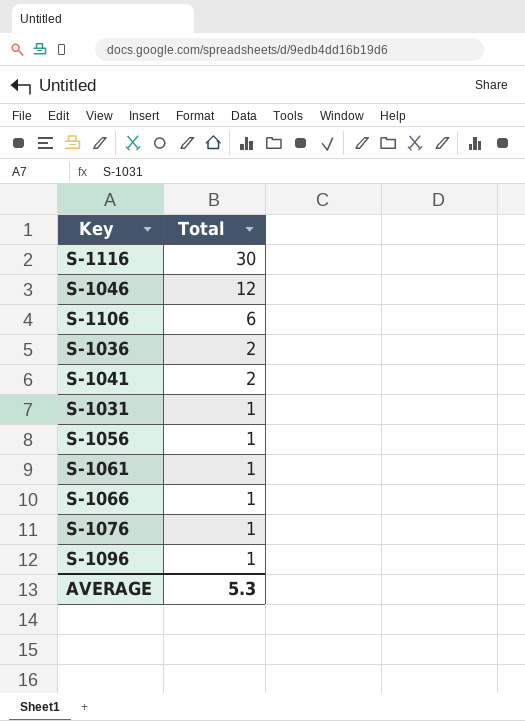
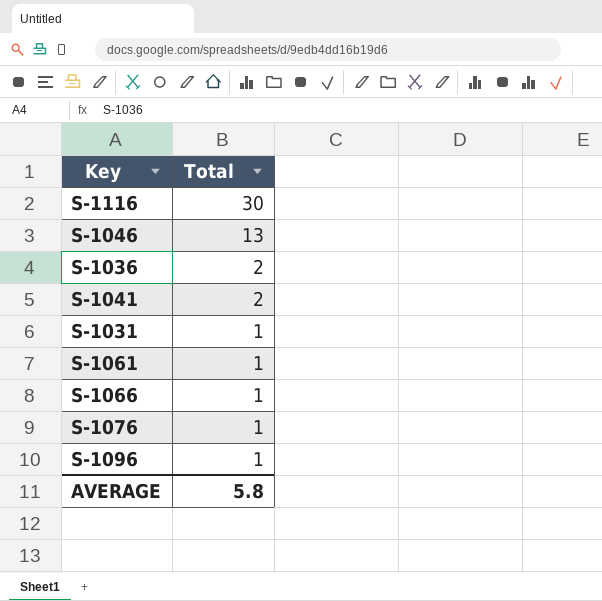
row S-1106: 6 -> none
row S-1056: 1 -> none
S-1046 | Total: 12 -> 13
AVERAGE | Total: 5.3 -> 5.8

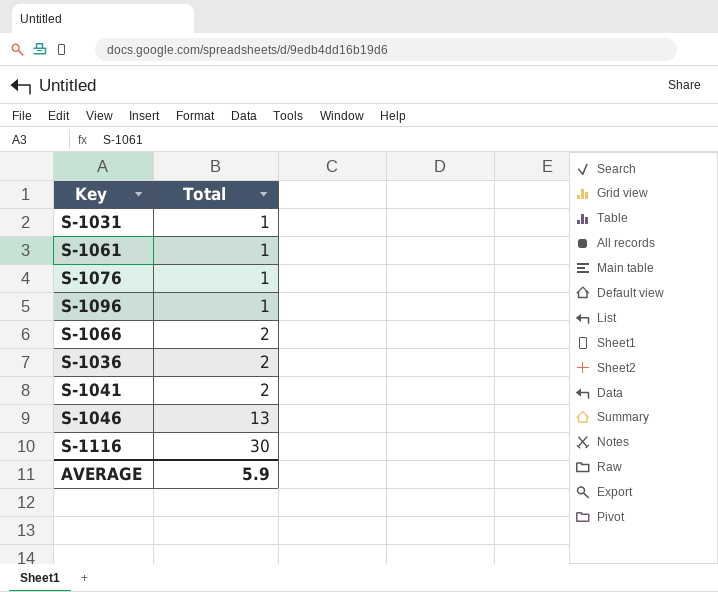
row order: Total descending -> Total ascending
S-1066 | Total: 1 -> 2
AVERAGE | Total: 5.8 -> 5.9

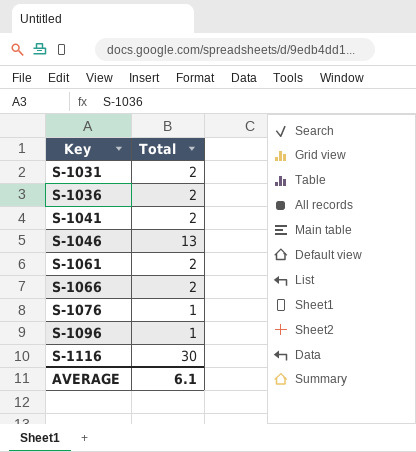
row order: Total ascending -> Key ascending
S-1031 | Total: 1 -> 2
S-1061 | Total: 1 -> 2
AVERAGE | Total: 5.9 -> 6.1

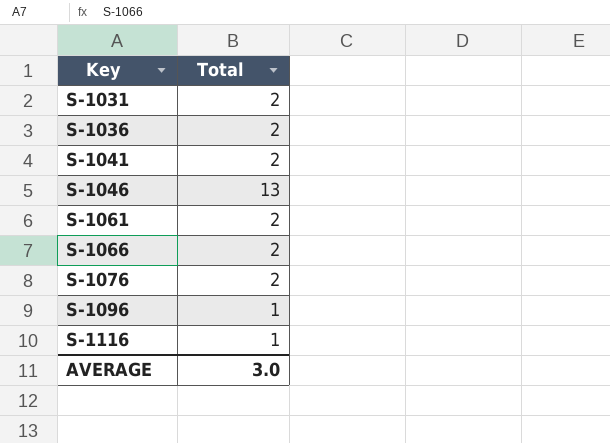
S-1076 | Total: 1 -> 2
S-1116 | Total: 30 -> 1
AVERAGE | Total: 6.1 -> 3.0

